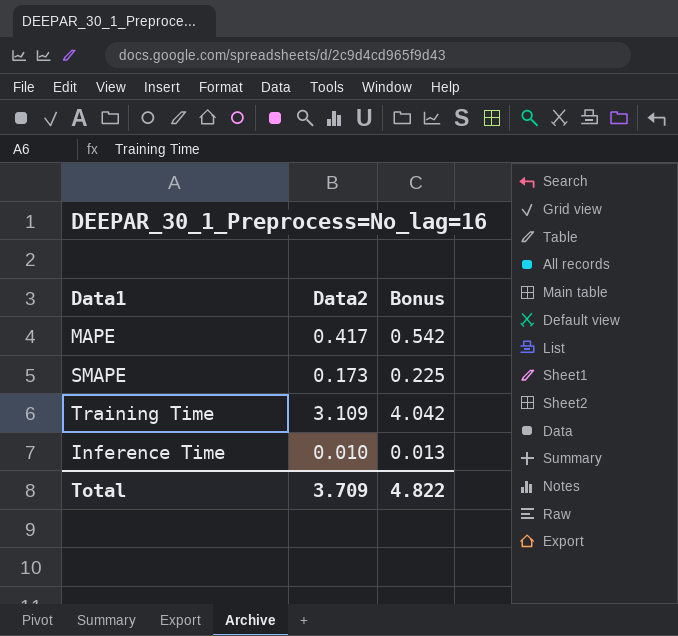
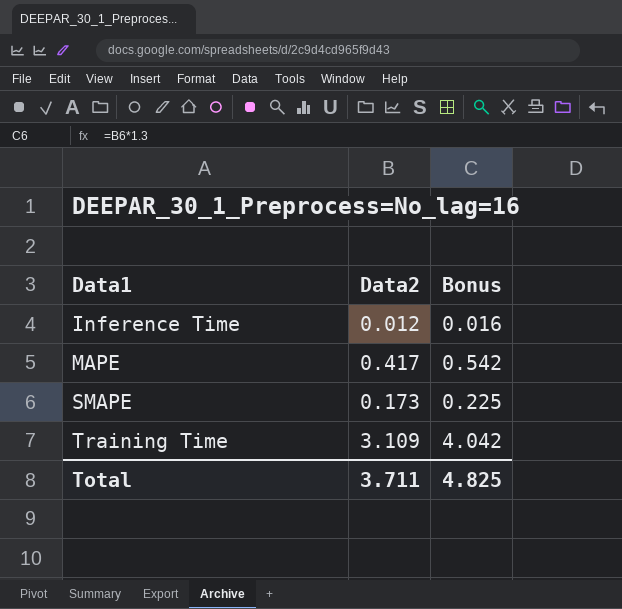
row order: none -> Data1 ascending
Inference Time | Data2: 0.010 -> 0.012
Inference Time | Bonus: 0.013 -> 0.016
Total | Data2: 3.709 -> 3.711
Total | Bonus: 4.822 -> 4.825

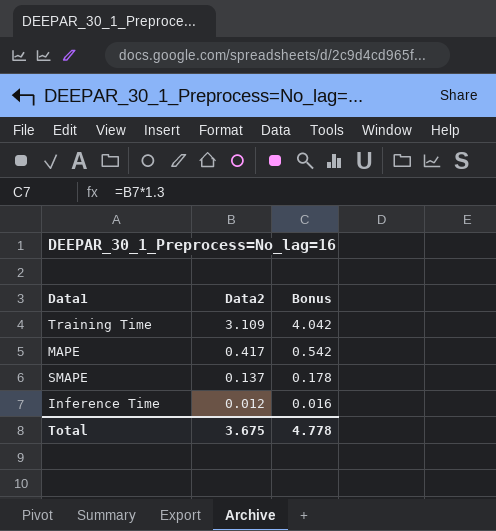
row order: Data1 ascending -> Data2 descending
SMAPE | Data2: 0.173 -> 0.137
SMAPE | Bonus: 0.225 -> 0.178
Total | Data2: 3.711 -> 3.675
Total | Bonus: 4.825 -> 4.778

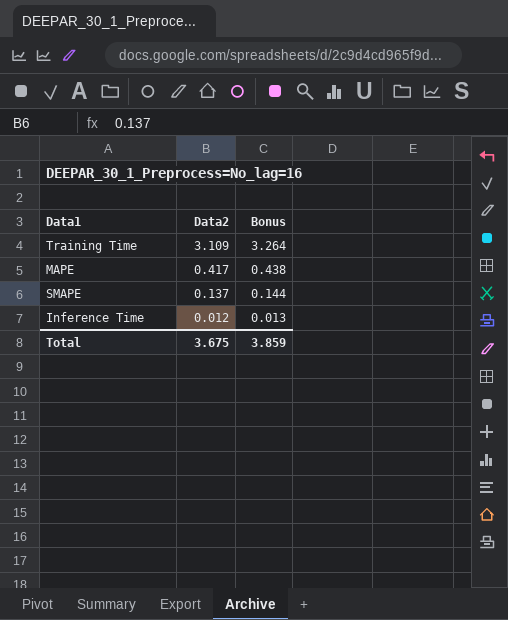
column Bonus | formula: [Data2] * 1.3 -> [Data2] * 1.05
Total | Bonus: 4.778 -> 3.859

